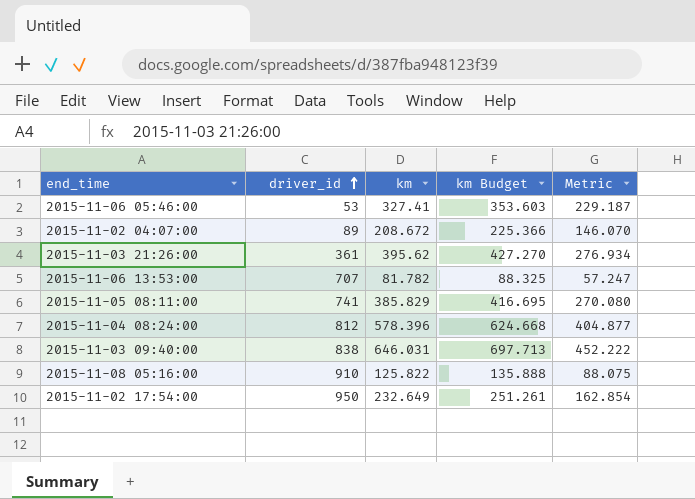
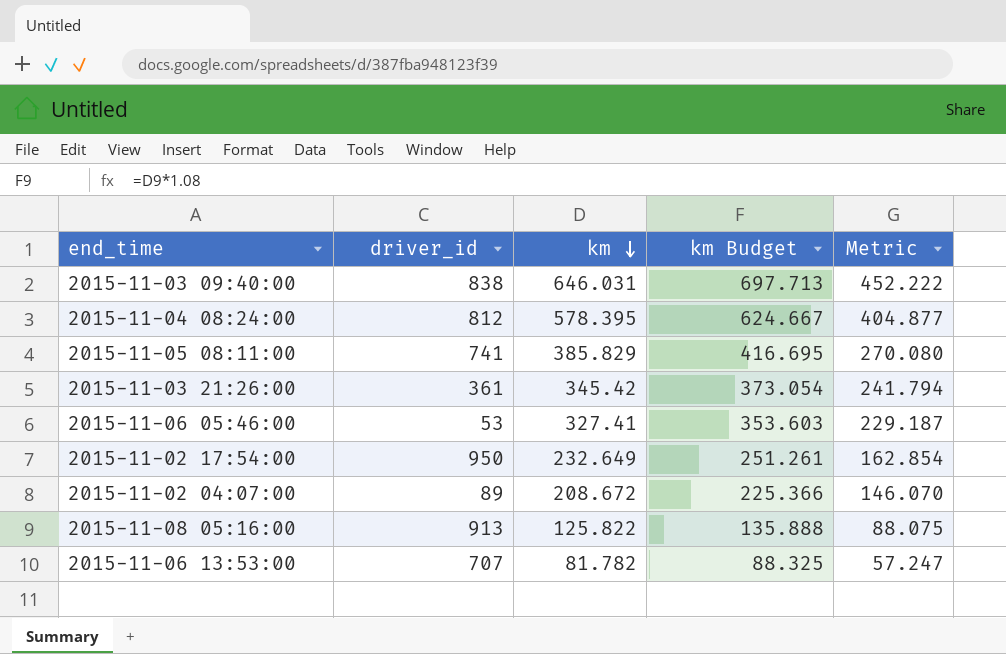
row order: driver_id ascending -> km descending
2015-11-04 08:24:00 | km: 578.396 -> 578.395
2015-11-04 08:24:00 | km Budget: 624.668 -> 624.667
2015-11-03 21:26:00 | km: 395.62 -> 345.42
2015-11-03 21:26:00 | km Budget: 427.270 -> 373.054
2015-11-03 21:26:00 | Metric: 276.934 -> 241.794
2015-11-08 05:16:00 | driver_id: 910 -> 913

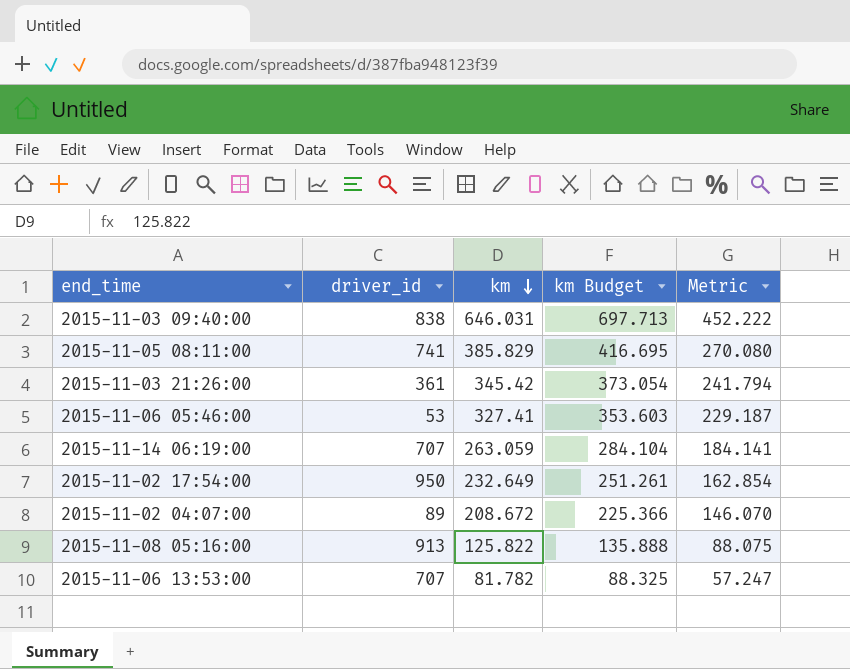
row 2015-11-04 08:24:00: 812 | 578.395 | 624.667 | 404.877 -> none
row 2015-11-14 06:19:00: none -> 707 | 263.059 | 284.104 | 184.141

